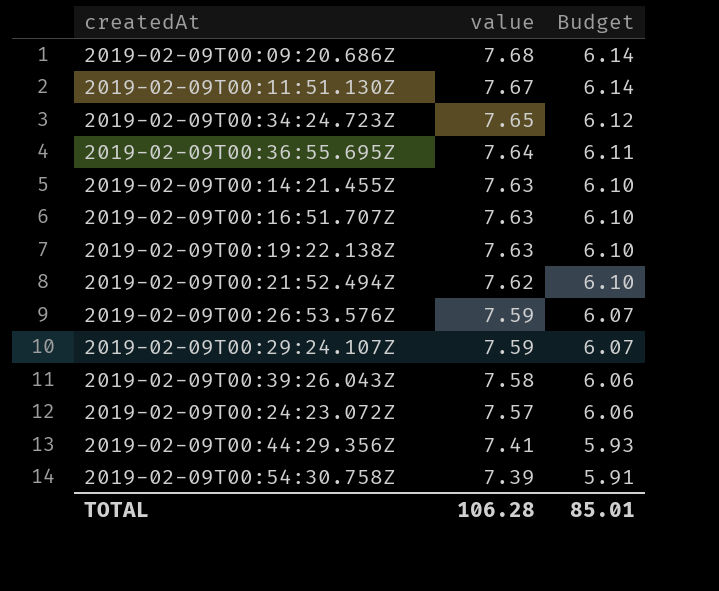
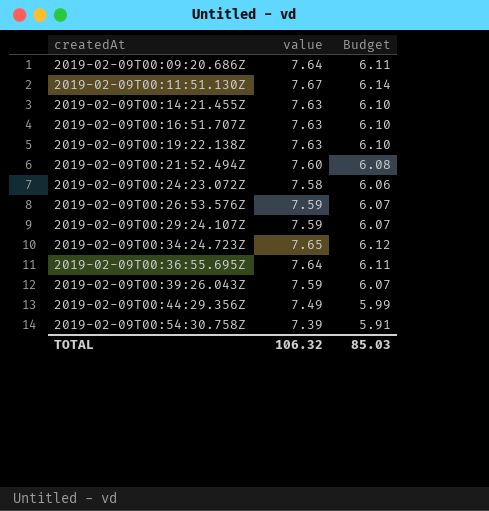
row order: value descending -> createdAt ascending
2019-02-09T00:09:20.686Z | value: 7.68 -> 7.64
2019-02-09T00:09:20.686Z | Budget: 6.14 -> 6.11
2019-02-09T00:21:52.494Z | value: 7.62 -> 7.60
2019-02-09T00:21:52.494Z | Budget: 6.10 -> 6.08
2019-02-09T00:24:23.072Z | value: 7.57 -> 7.58
2019-02-09T00:39:26.043Z | value: 7.58 -> 7.59
2019-02-09T00:39:26.043Z | Budget: 6.06 -> 6.07
2019-02-09T00:44:29.356Z | value: 7.41 -> 7.49
2019-02-09T00:44:29.356Z | Budget: 5.93 -> 5.99
TOTAL | value: 106.28 -> 106.32
TOTAL | Budget: 85.01 -> 85.03

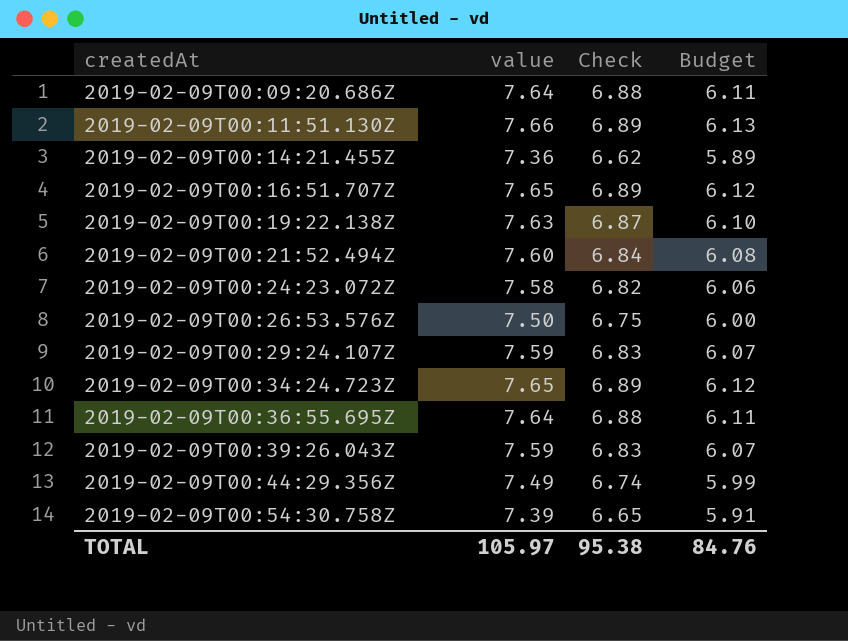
column Check | formula: none -> [value] * 0.9
2019-02-09T00:11:51.130Z | value: 7.67 -> 7.66
2019-02-09T00:11:51.130Z | Budget: 6.14 -> 6.13
2019-02-09T00:14:21.455Z | value: 7.63 -> 7.36
2019-02-09T00:14:21.455Z | Budget: 6.10 -> 5.89
2019-02-09T00:16:51.707Z | value: 7.63 -> 7.65
2019-02-09T00:16:51.707Z | Budget: 6.10 -> 6.12
2019-02-09T00:26:53.576Z | value: 7.59 -> 7.50
2019-02-09T00:26:53.576Z | Budget: 6.07 -> 6.00
TOTAL | value: 106.32 -> 105.97
TOTAL | Budget: 85.03 -> 84.76

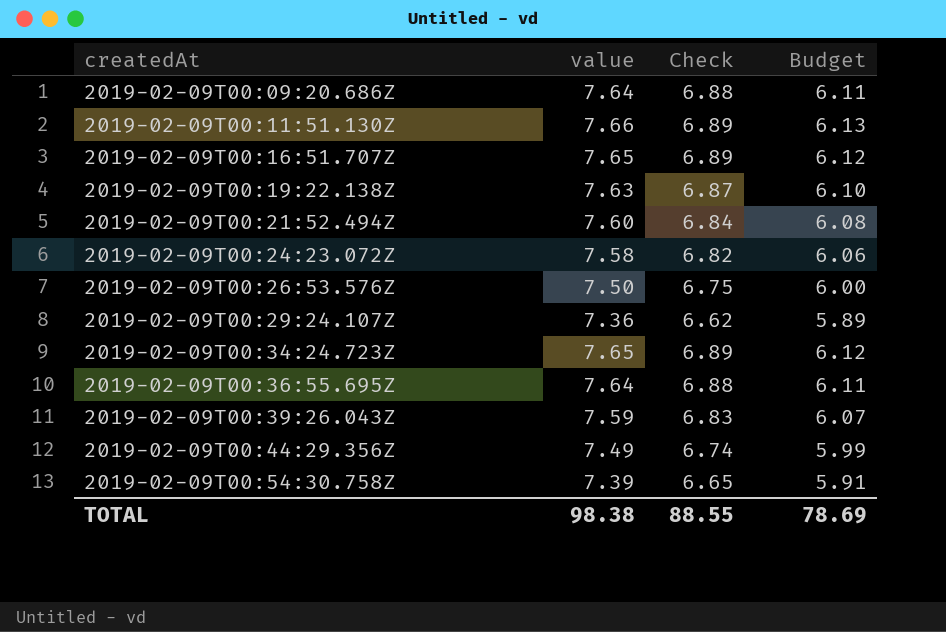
row 2019-02-09T00:14:21.455Z: 7.36 | 6.62 | 5.89 -> none
2019-02-09T00:29:24.107Z | value: 7.59 -> 7.36
2019-02-09T00:29:24.107Z | Check: 6.83 -> 6.62
2019-02-09T00:29:24.107Z | Budget: 6.07 -> 5.89
TOTAL | value: 105.97 -> 98.38
TOTAL | Check: 95.38 -> 88.55
TOTAL | Budget: 84.76 -> 78.69

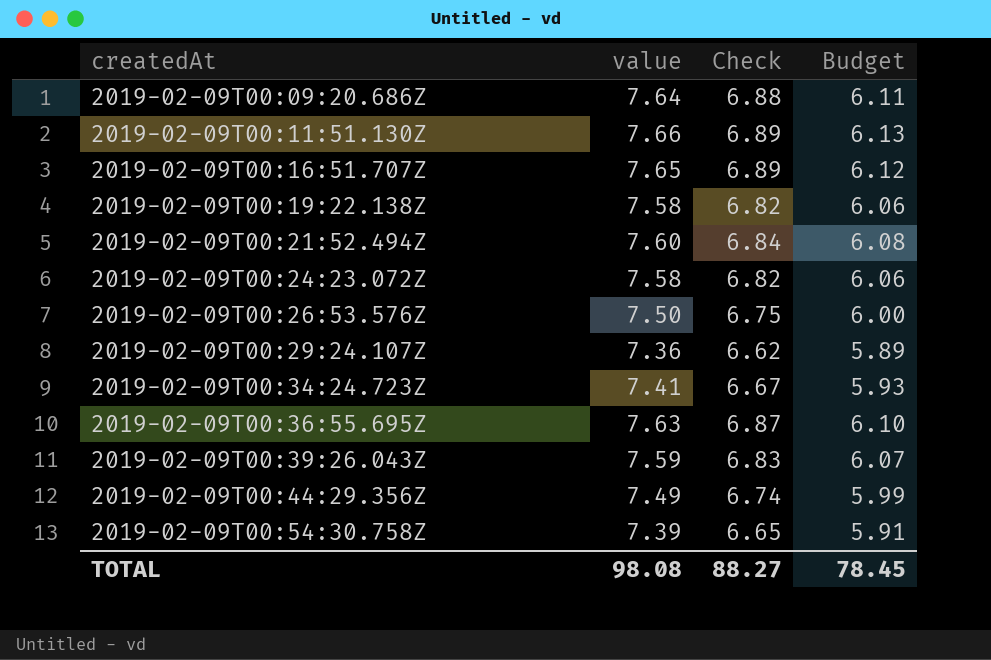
2019-02-09T00:19:22.138Z | value: 7.63 -> 7.58
2019-02-09T00:19:22.138Z | Check: 6.87 -> 6.82
2019-02-09T00:19:22.138Z | Budget: 6.10 -> 6.06
2019-02-09T00:34:24.723Z | value: 7.65 -> 7.41
2019-02-09T00:34:24.723Z | Check: 6.89 -> 6.67
2019-02-09T00:34:24.723Z | Budget: 6.12 -> 5.93
2019-02-09T00:36:55.695Z | value: 7.64 -> 7.63
2019-02-09T00:36:55.695Z | Check: 6.88 -> 6.87
2019-02-09T00:36:55.695Z | Budget: 6.11 -> 6.10
TOTAL | value: 98.38 -> 98.08
TOTAL | Check: 88.55 -> 88.27
TOTAL | Budget: 78.69 -> 78.45

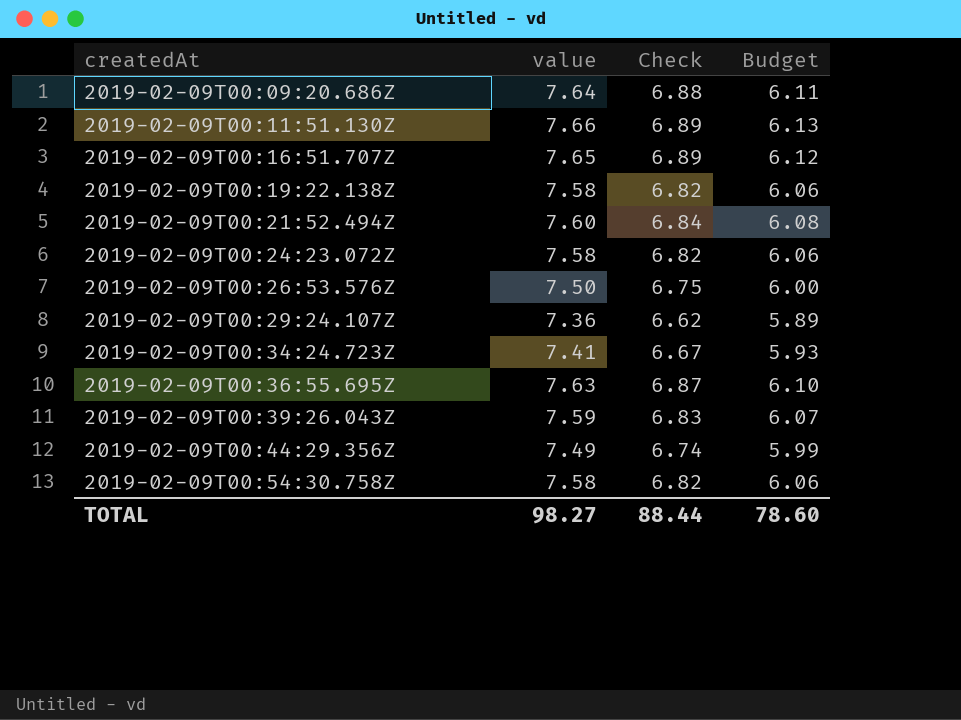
2019-02-09T00:54:30.758Z | value: 7.39 -> 7.58
2019-02-09T00:54:30.758Z | Check: 6.65 -> 6.82
2019-02-09T00:54:30.758Z | Budget: 5.91 -> 6.06
TOTAL | value: 98.08 -> 98.27
TOTAL | Check: 88.27 -> 88.44
TOTAL | Budget: 78.45 -> 78.60

